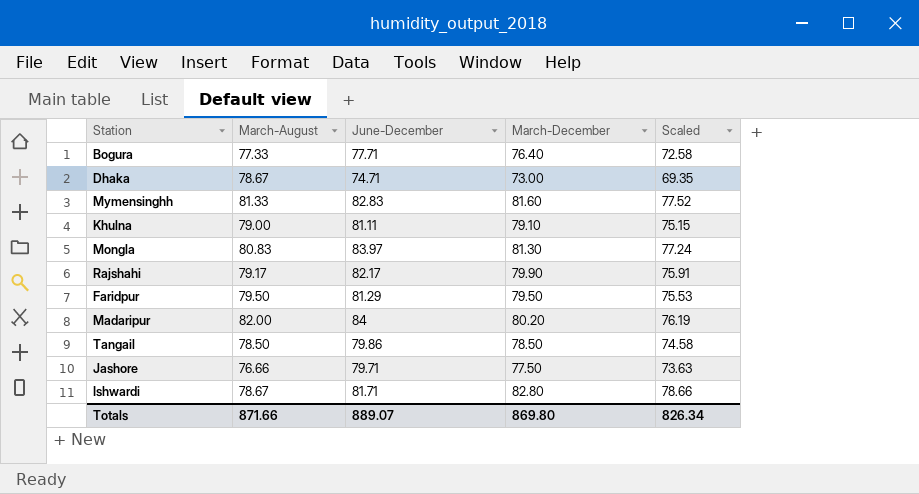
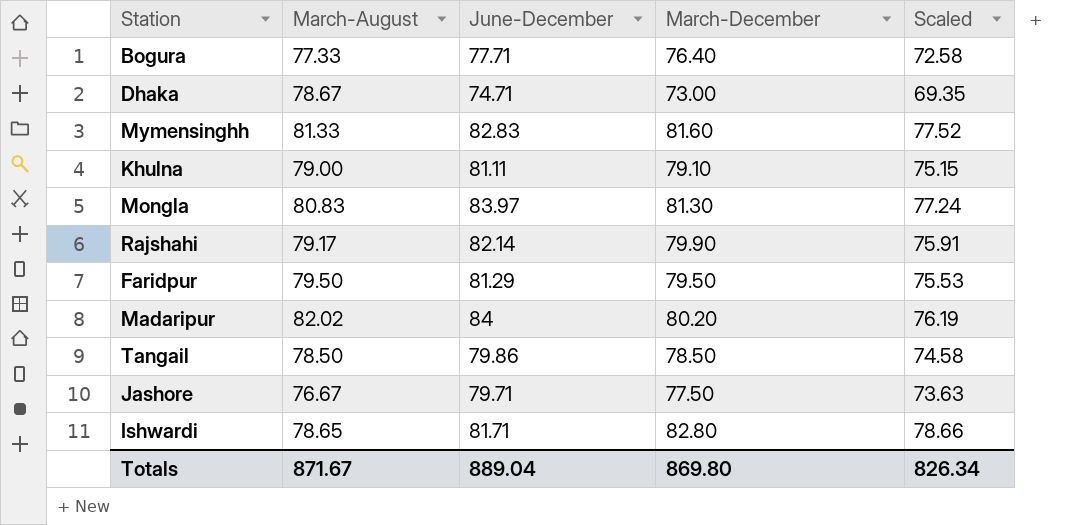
Rajshahi | June-December: 82.17 -> 82.14
Madaripur | March-August: 82.00 -> 82.02
Jashore | March-August: 76.66 -> 76.67
Ishwardi | March-August: 78.67 -> 78.65
Totals | March-August: 871.66 -> 871.67
Totals | June-December: 889.07 -> 889.04

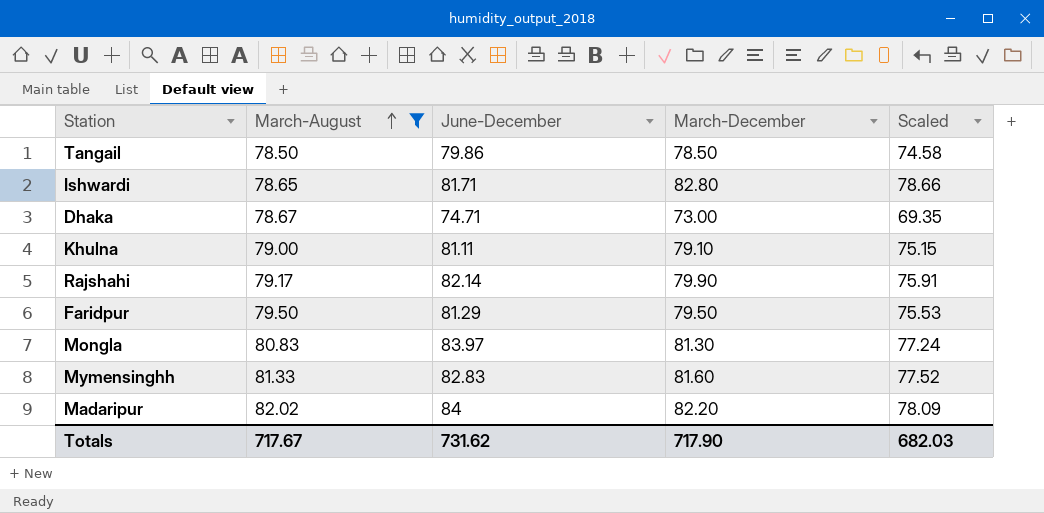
filter: none -> March-August >= 78.50
row order: none -> March-August ascending
Madaripur | March-December: 80.20 -> 82.20
Madaripur | Scaled: 76.19 -> 78.09
Totals | March-August: 871.67 -> 717.67
Totals | June-December: 889.04 -> 731.62
Totals | March-December: 869.80 -> 717.90
Totals | Scaled: 826.34 -> 682.03

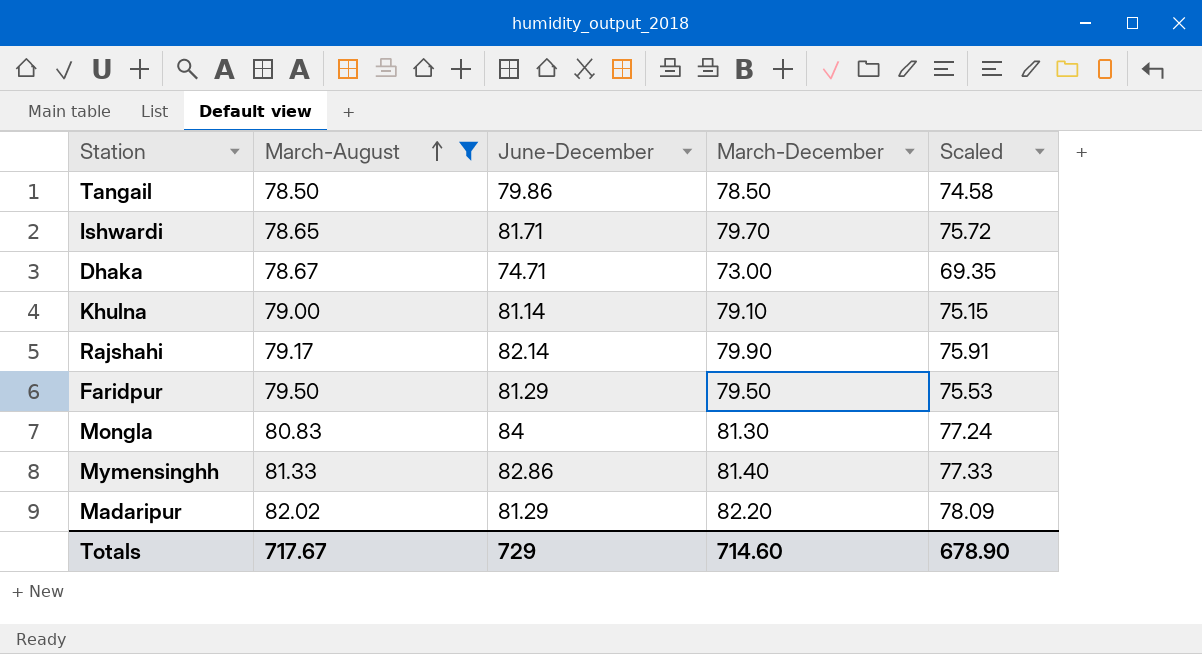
Ishwardi | March-December: 82.80 -> 79.70
Ishwardi | Scaled: 78.66 -> 75.72
Khulna | June-December: 81.11 -> 81.14
Mongla | June-December: 83.97 -> 84
Mymensinghh | June-December: 82.83 -> 82.86
Mymensinghh | March-December: 81.60 -> 81.40
Mymensinghh | Scaled: 77.52 -> 77.33
Madaripur | June-December: 84 -> 81.29
Totals | June-December: 731.62 -> 729
Totals | March-December: 717.90 -> 714.60
Totals | Scaled: 682.03 -> 678.90

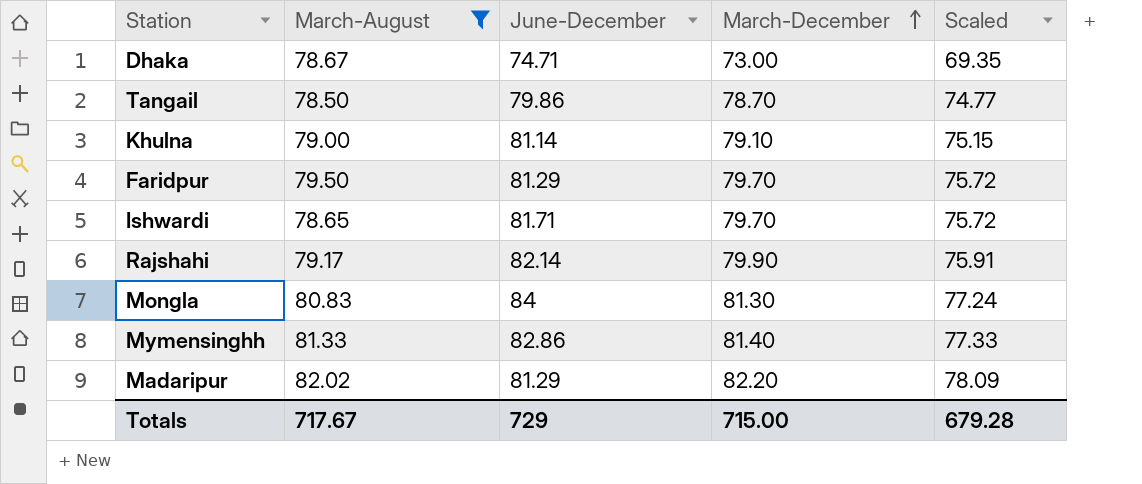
row order: March-August ascending -> March-December ascending
Tangail | March-December: 78.50 -> 78.70
Tangail | Scaled: 74.58 -> 74.77
Faridpur | March-December: 79.50 -> 79.70
Faridpur | Scaled: 75.53 -> 75.72
Totals | March-December: 714.60 -> 715.00
Totals | Scaled: 678.90 -> 679.28

